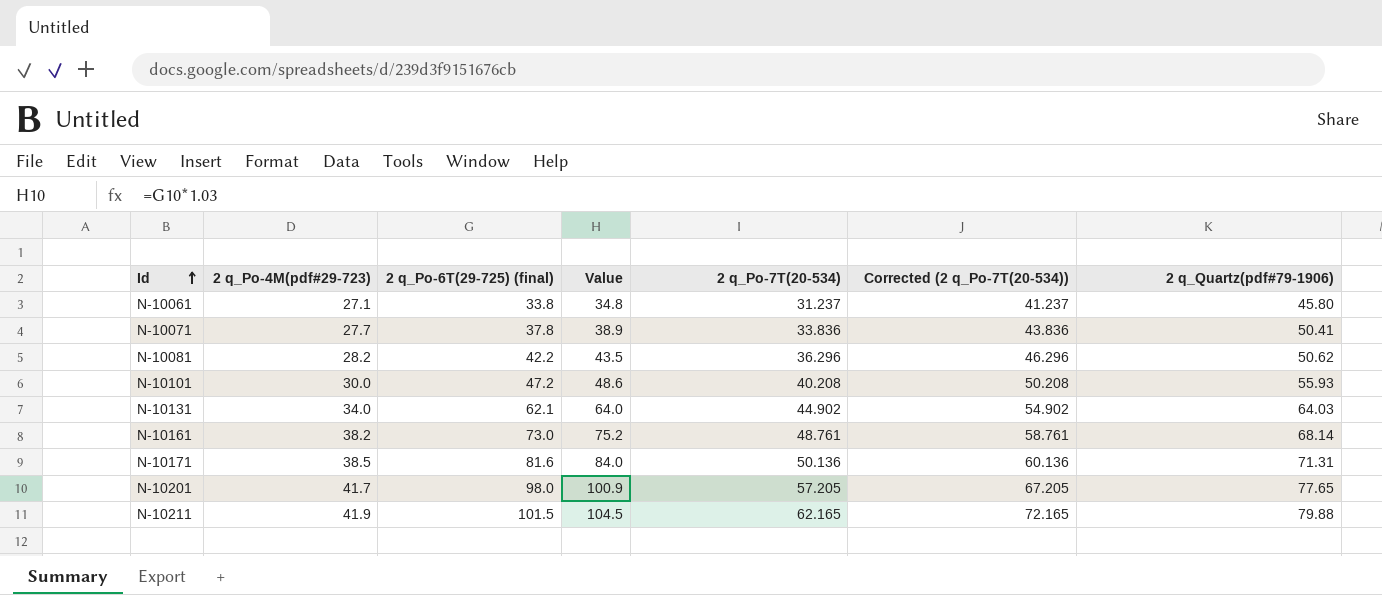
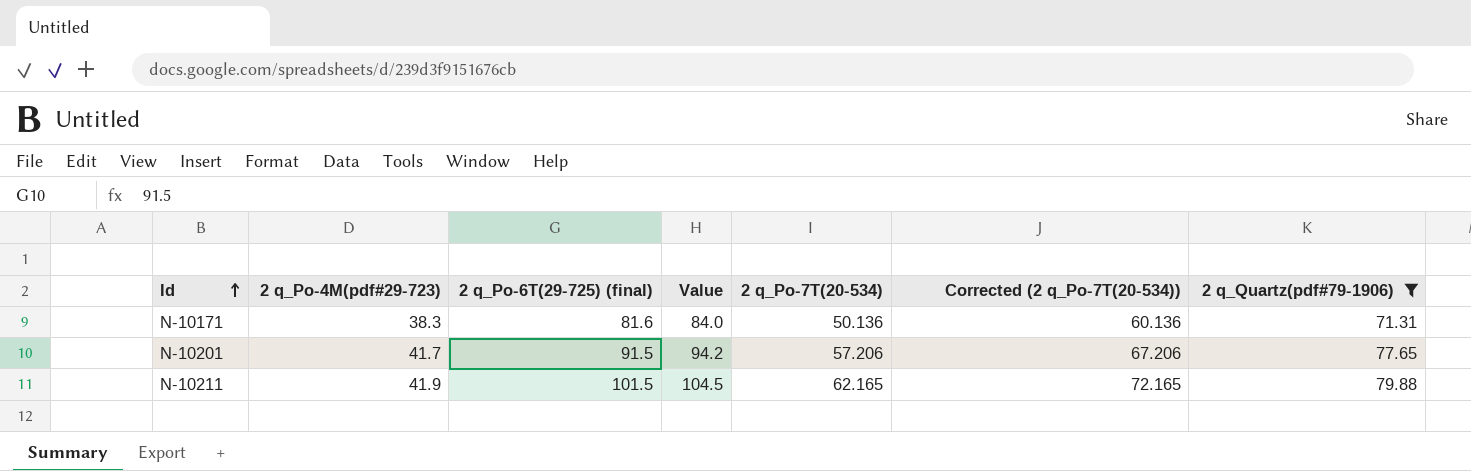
filter: none -> 2 q_Quartz(pdf#79-1906) >= 71.31
N-10171 | 2 q_Po-4M(pdf#29-723): 38.5 -> 38.3
N-10201 | 2 q_Po-6T(29-725) (final): 98.0 -> 91.5
N-10201 | Value: 100.9 -> 94.2
N-10201 | 2 q_Po-7T(20-534): 57.205 -> 57.206
N-10201 | Corrected (2 q_Po-7T(20-534)): 67.205 -> 67.206

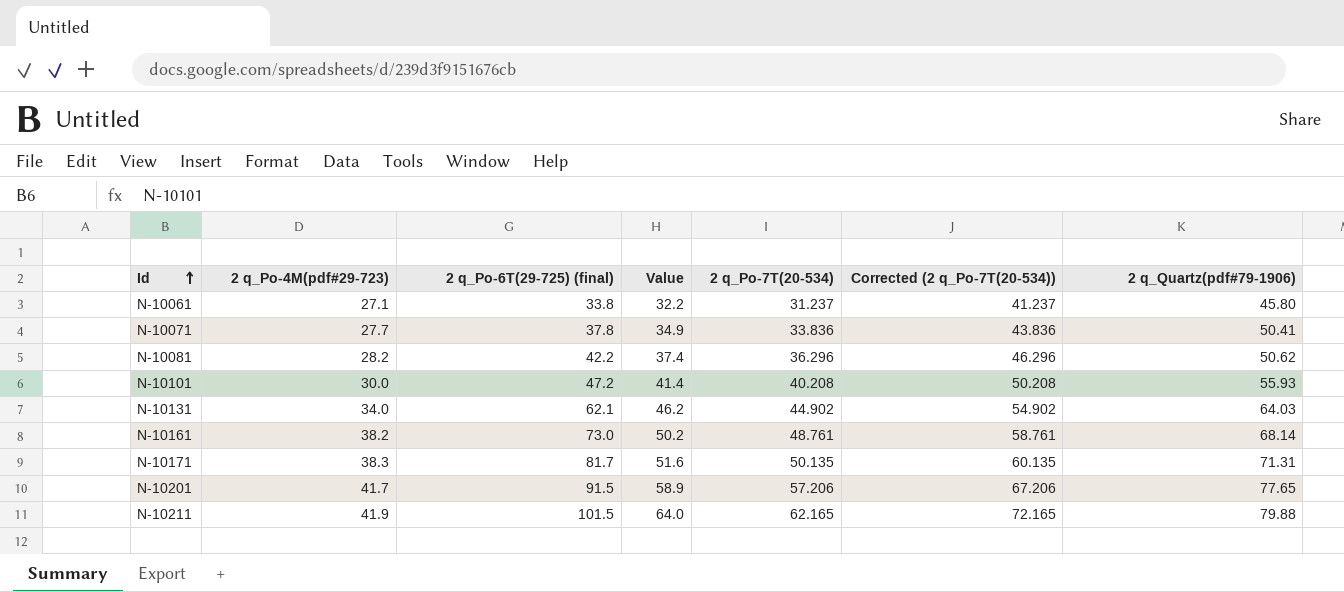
filter: 2 q_Quartz(pdf#79-1906) >= 71.31 -> none
column Value | formula: [2 q_Po-6T(29-725) (final)] * 1.03 -> [2 q_Po-7T(20-534)] * 1.03
N-10171 | 2 q_Po-6T(29-725) (final): 81.6 -> 81.7
N-10171 | 2 q_Po-7T(20-534): 50.136 -> 50.135
N-10171 | Corrected (2 q_Po-7T(20-534)): 60.136 -> 60.135

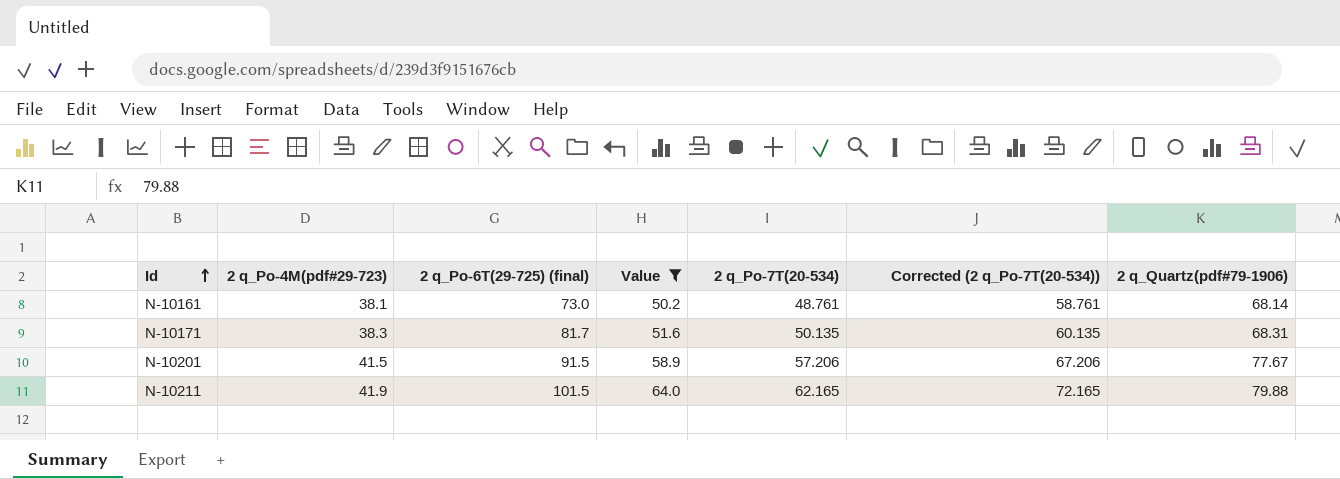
filter: none -> Value >= 50.2
N-10161 | 2 q_Po-4M(pdf#29-723): 38.2 -> 38.1
N-10171 | 2 q_Quartz(pdf#79-1906): 71.31 -> 68.31
N-10201 | 2 q_Po-4M(pdf#29-723): 41.7 -> 41.5
N-10201 | 2 q_Quartz(pdf#79-1906): 77.65 -> 77.67

